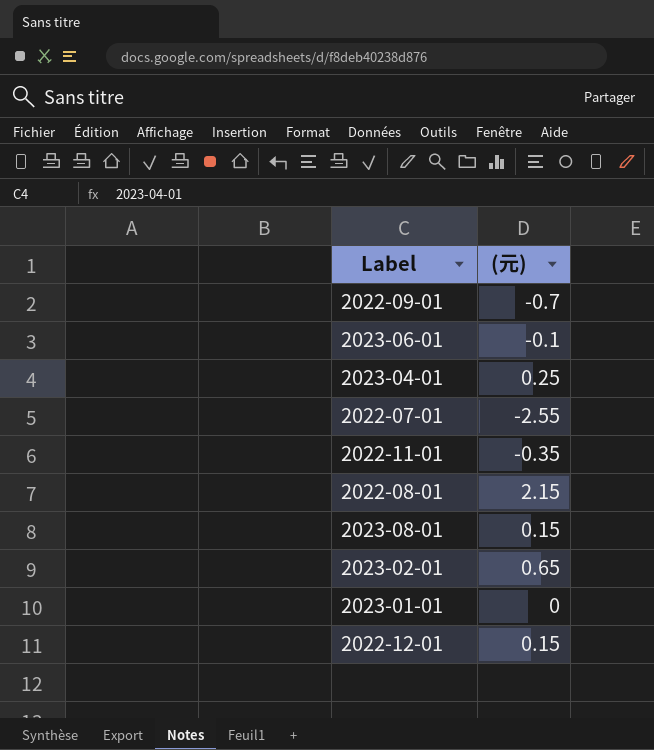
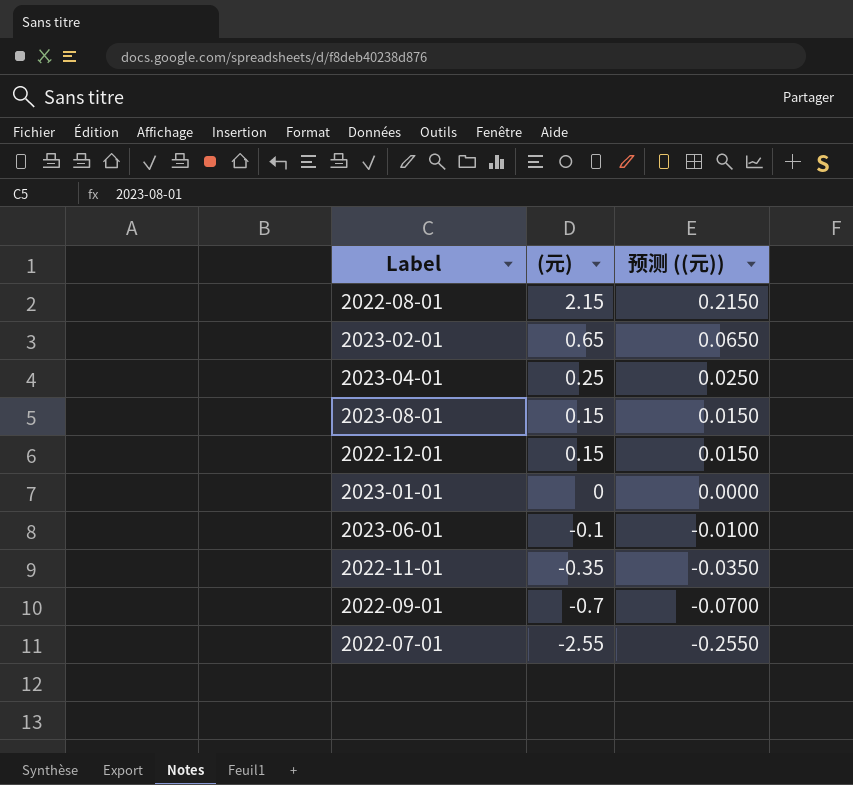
row order: none -> (元) descending
column 预测 ((元)) | formula: none -> [(元)] * 0.1

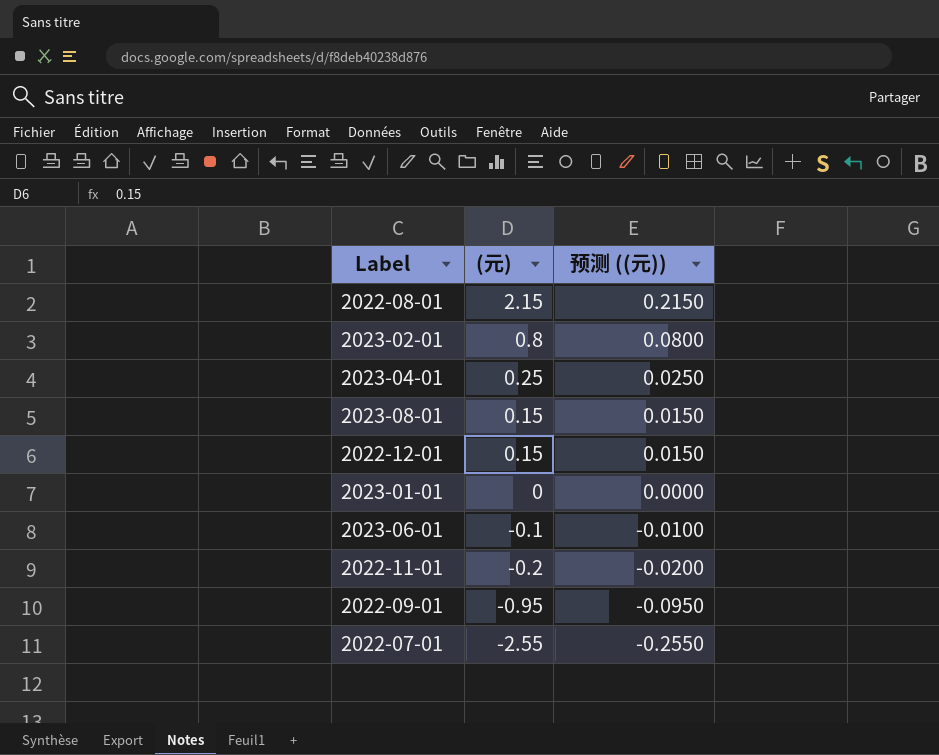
2023-02-01 | (元): 0.65 -> 0.8
2023-02-01 | 预测 ((元)): 0.0650 -> 0.0800
2022-11-01 | (元): -0.35 -> -0.2
2022-11-01 | 预测 ((元)): -0.0350 -> -0.0200
2022-09-01 | (元): -0.7 -> -0.95
2022-09-01 | 预测 ((元)): -0.0700 -> -0.0950

